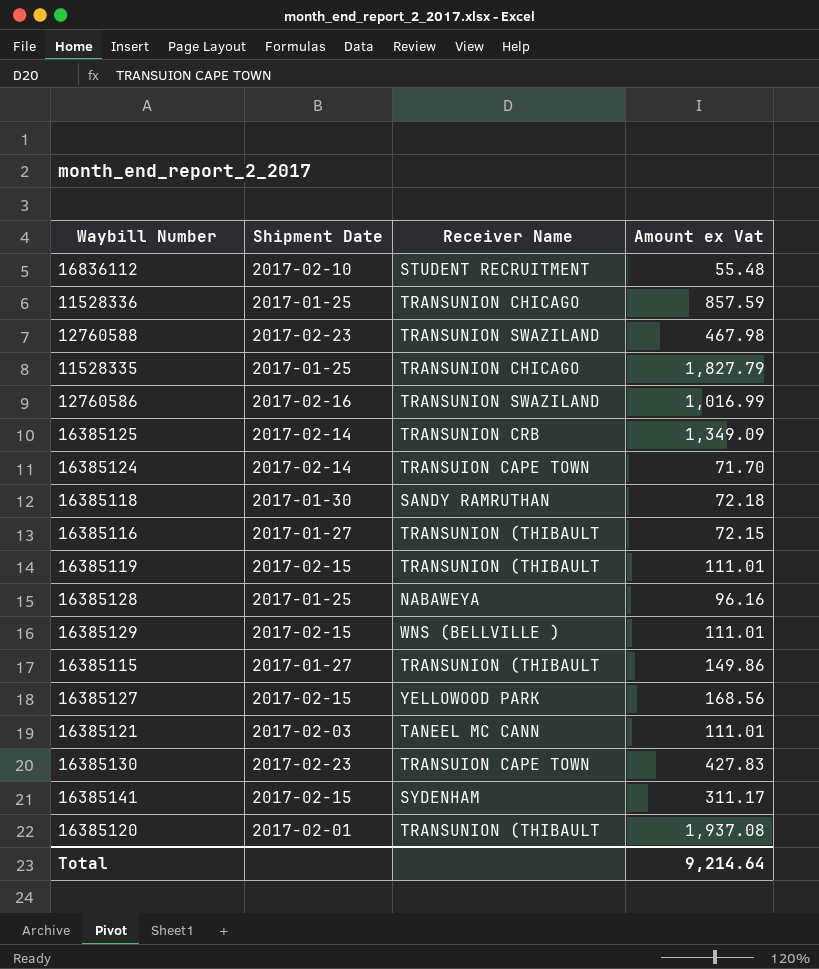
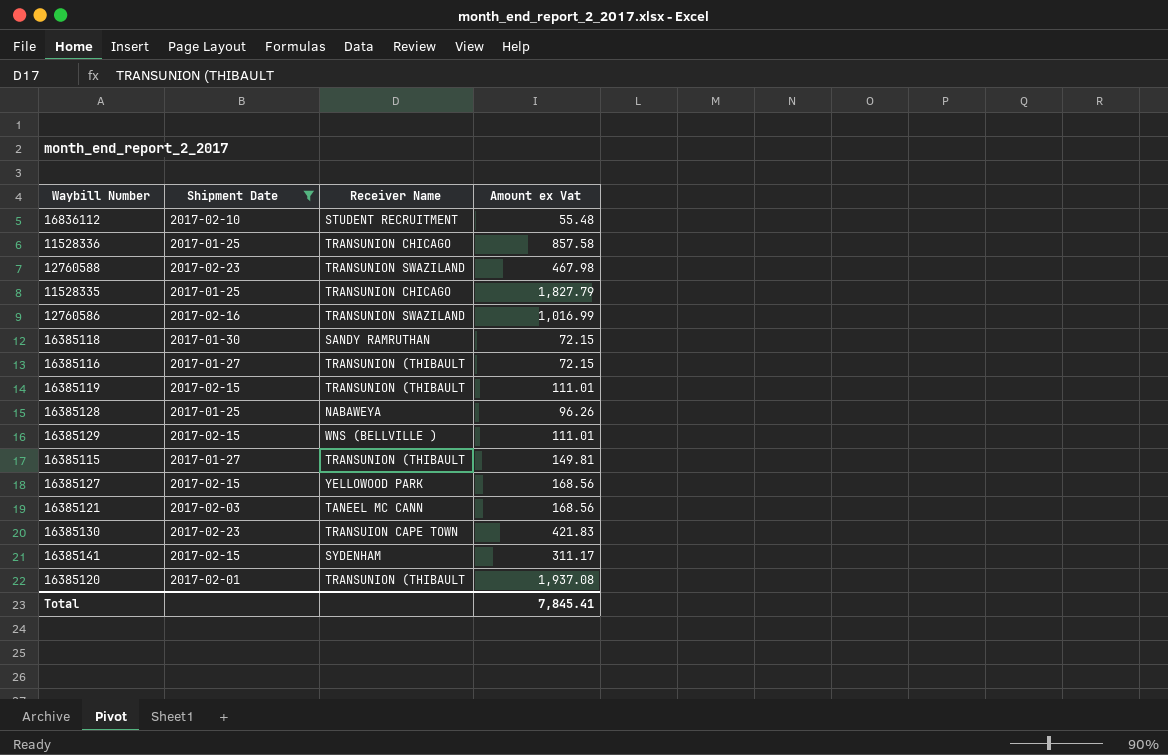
filter: none -> Shipment Date != 2017-02-14
11528336 | Amount ex Vat: 857.59 -> 857.58
16385118 | Amount ex Vat: 72.18 -> 72.15
16385128 | Amount ex Vat: 96.16 -> 96.26
16385115 | Amount ex Vat: 149.86 -> 149.81
16385121 | Amount ex Vat: 111.01 -> 168.56
16385130 | Amount ex Vat: 427.83 -> 421.83
Total | Amount ex Vat: 9,214.64 -> 7,845.41

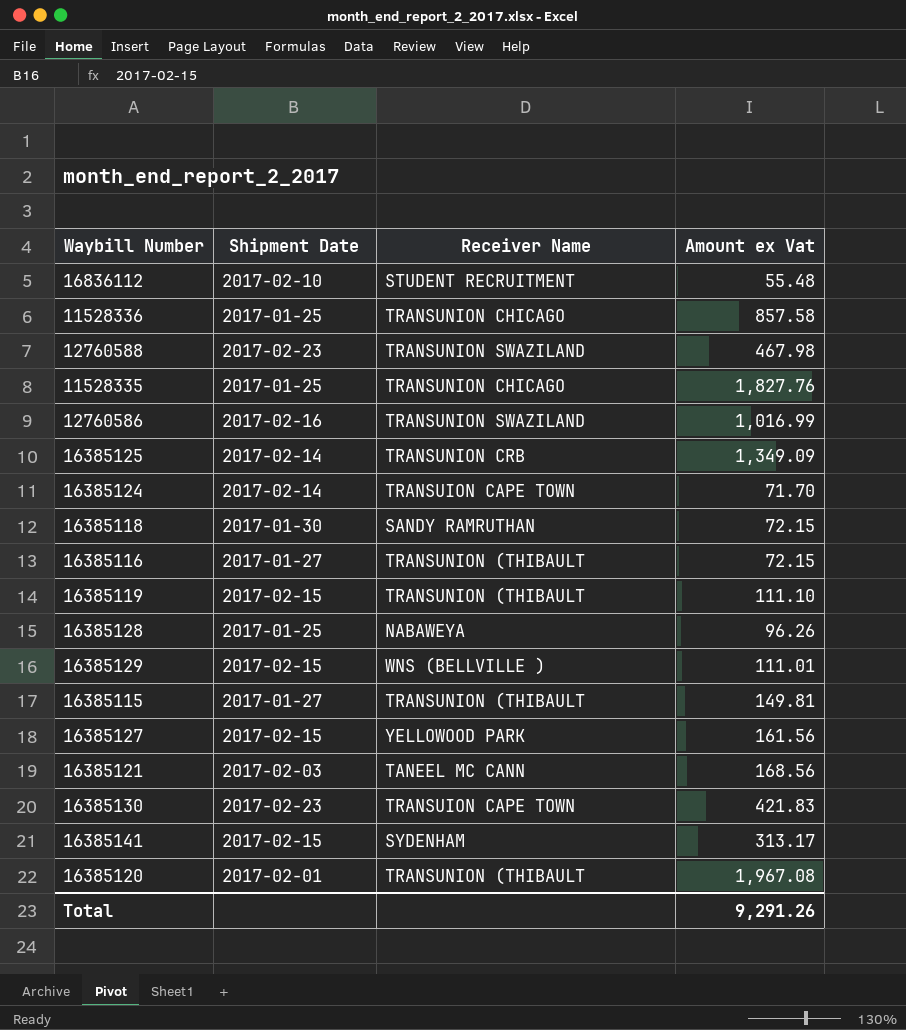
filter: Shipment Date != 2017-02-14 -> none
11528335 | Amount ex Vat: 1,827.79 -> 1,827.76
16385119 | Amount ex Vat: 111.01 -> 111.10
16385127 | Amount ex Vat: 168.56 -> 161.56
16385141 | Amount ex Vat: 311.17 -> 313.17
16385120 | Amount ex Vat: 1,937.08 -> 1,967.08
Total | Amount ex Vat: 7,845.41 -> 9,291.26

